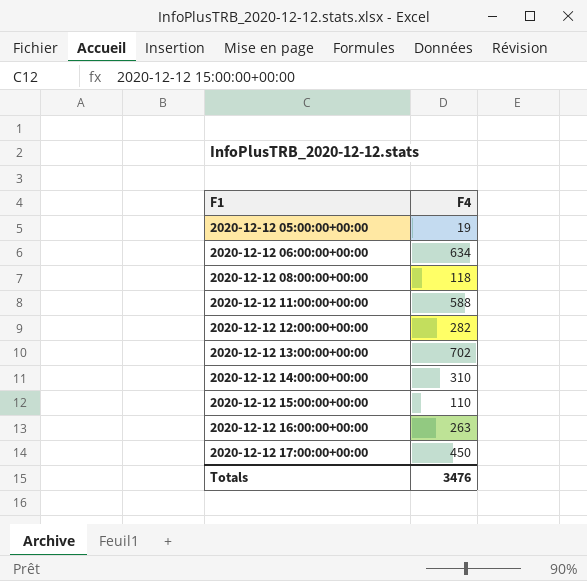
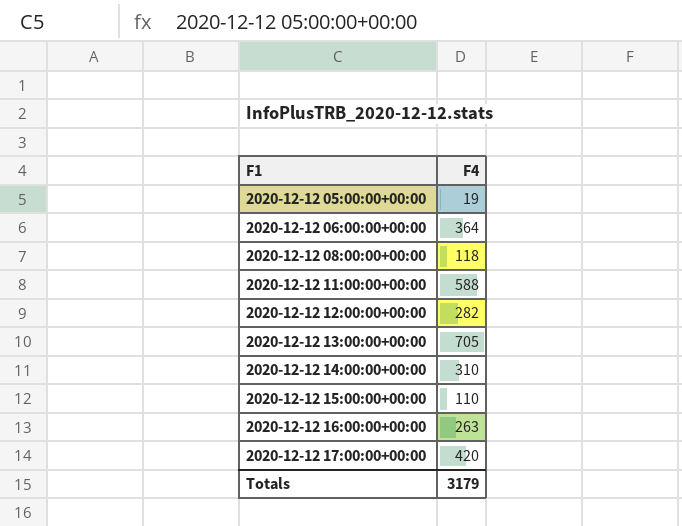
2020-12-12 06:00:00+00:00 | F4: 634 -> 364
2020-12-12 13:00:00+00:00 | F4: 702 -> 705
2020-12-12 17:00:00+00:00 | F4: 450 -> 420
Totals | F4: 3476 -> 3179

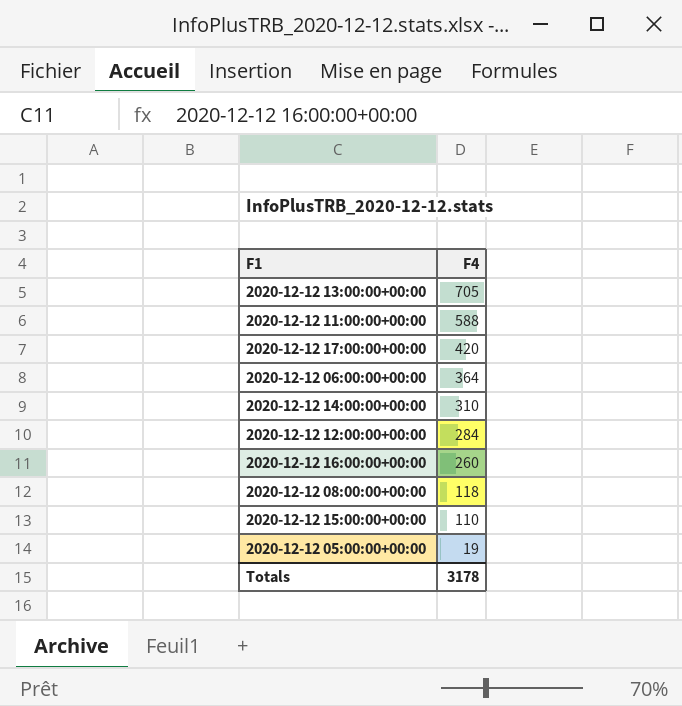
row order: F1 ascending -> F4 descending
2020-12-12 12:00:00+00:00 | F4: 282 -> 284
2020-12-12 16:00:00+00:00 | F4: 263 -> 260
Totals | F4: 3179 -> 3178

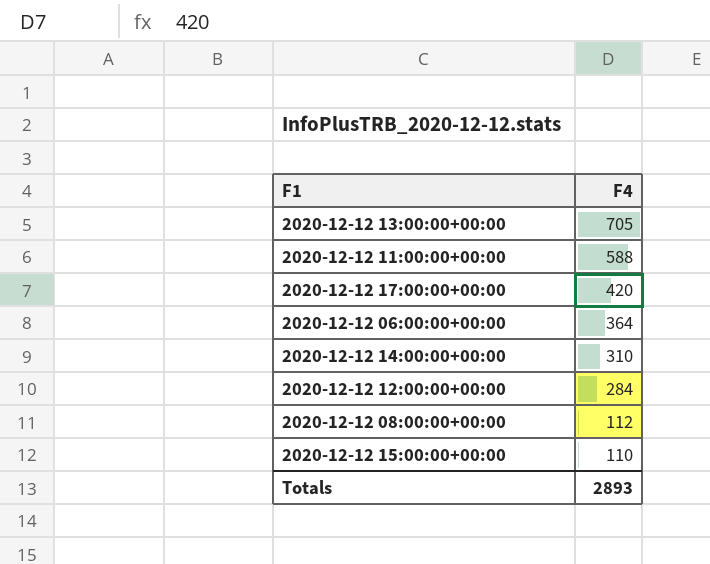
row 2020-12-12 16:00:00+00:00: 260 -> none
row 2020-12-12 05:00:00+00:00: 19 -> none
2020-12-12 08:00:00+00:00 | F4: 118 -> 112
Totals | F4: 3178 -> 2893

